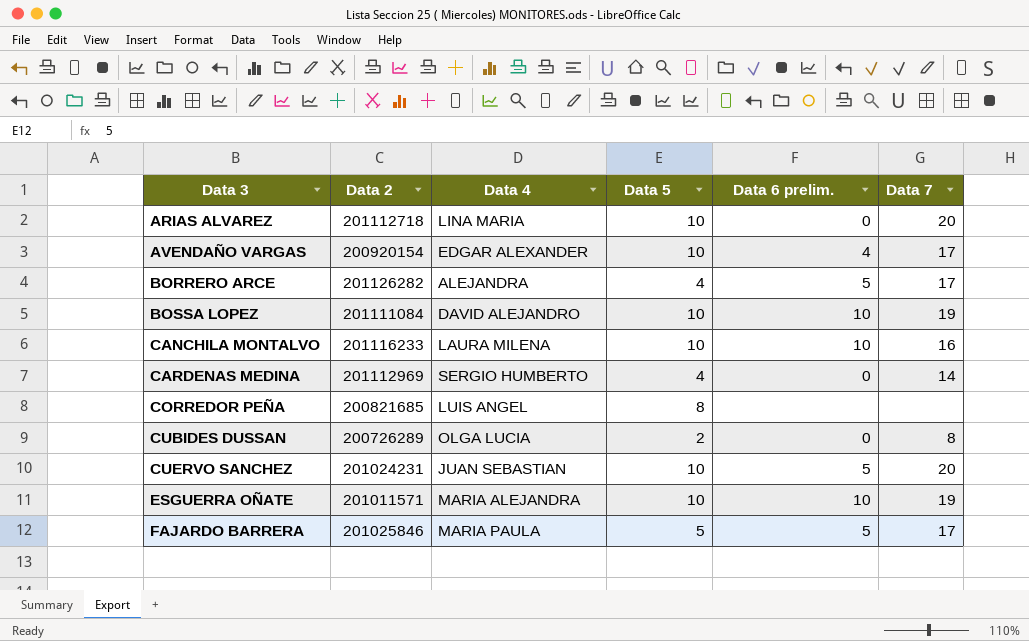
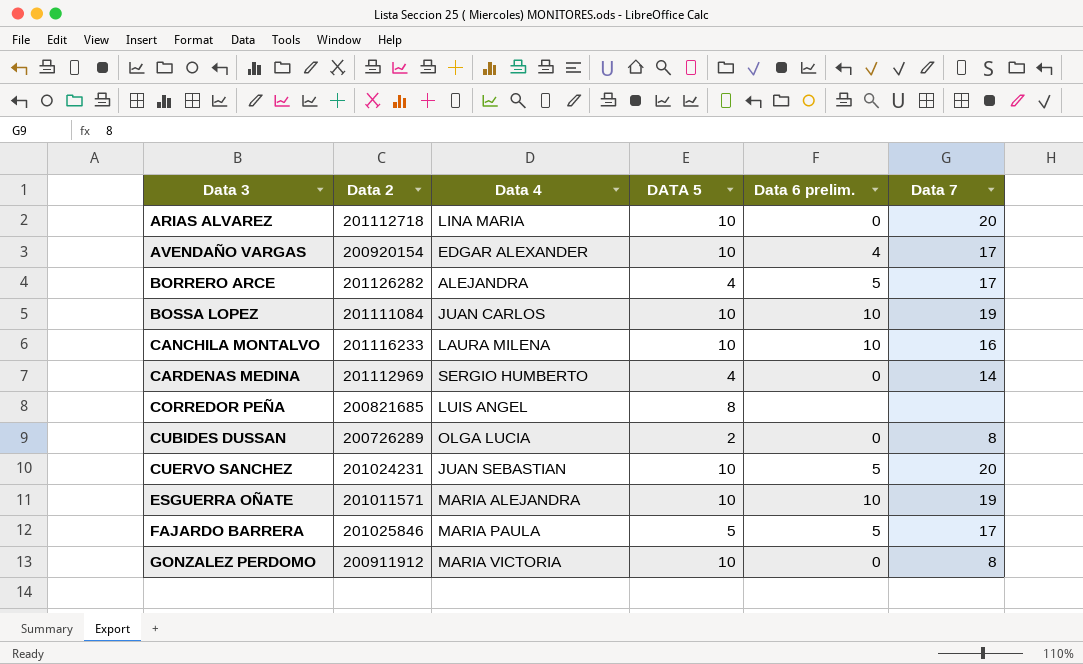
column name: Data 5 -> DATA 5
BOSSA LOPEZ | Data 4: DAVID ALEJANDRO -> JUAN CARLOS
row GONZALEZ PERDOMO: none -> 200911912 | MARIA VICTORIA | 10 | 0 | 8

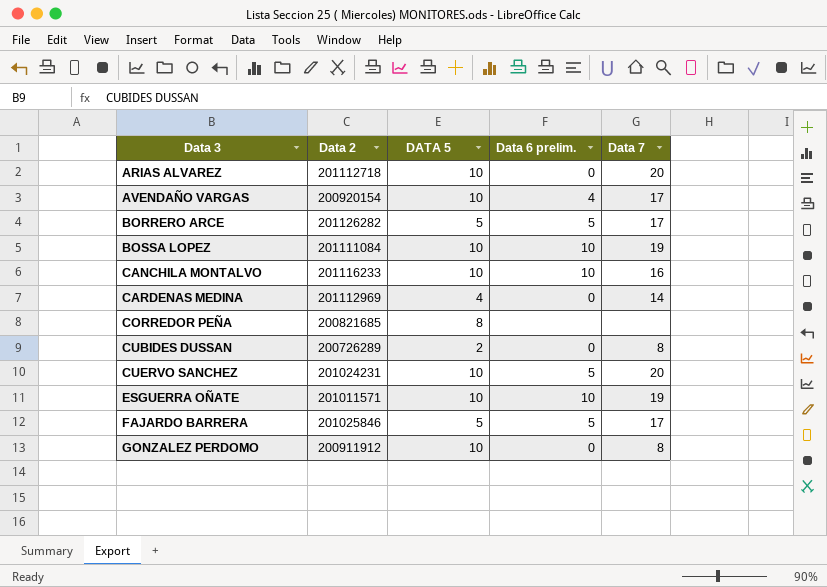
column Data 4 | position: 3 -> none
BORRERO ARCE | DATA 5: 4 -> 5

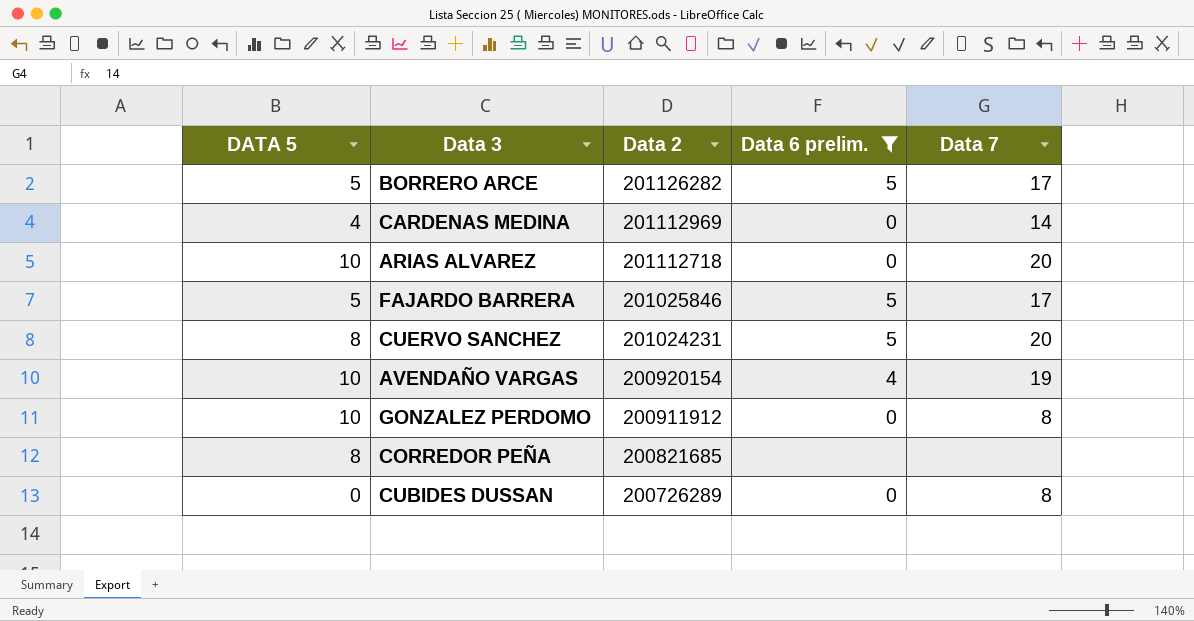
filter: none -> Data 6 prelim. != 10
row order: Data 3 ascending -> Data 2 descending
column DATA 5 | position: 3 -> 1
CUERVO SANCHEZ | DATA 5: 10 -> 8
AVENDAÑO VARGAS | Data 7: 17 -> 19
CUBIDES DUSSAN | DATA 5: 2 -> 0

